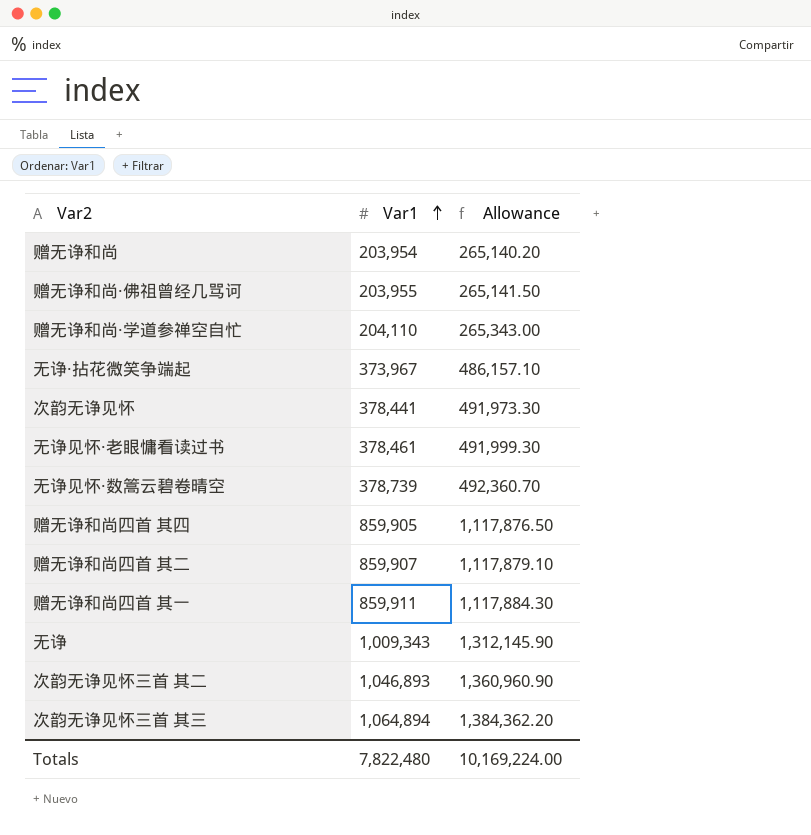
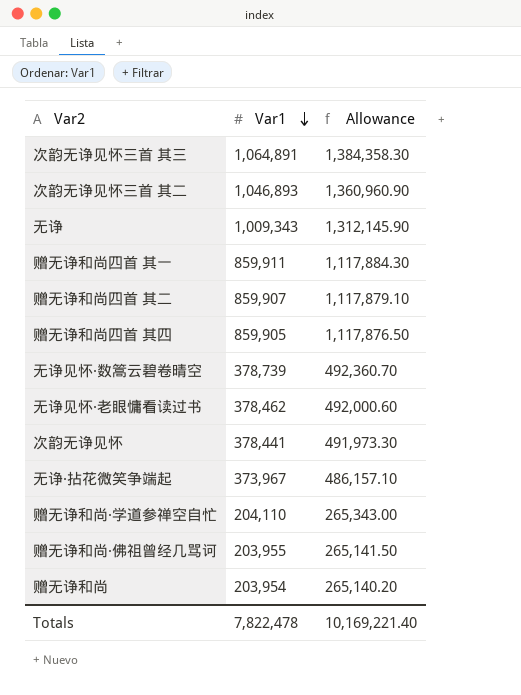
row order: Var1 ascending -> Var1 descending
次韵无诤见怀三首 其三 | Var1: 1,064,894 -> 1,064,891
次韵无诤见怀三首 其三 | Allowance: 1,384,362.20 -> 1,384,358.30
无诤见怀·老眼慵看读过书 | Var1: 378,461 -> 378,462
无诤见怀·老眼慵看读过书 | Allowance: 491,999.30 -> 492,000.60
Totals | Var1: 7,822,480 -> 7,822,478
Totals | Allowance: 10,169,224.00 -> 10,169,221.40

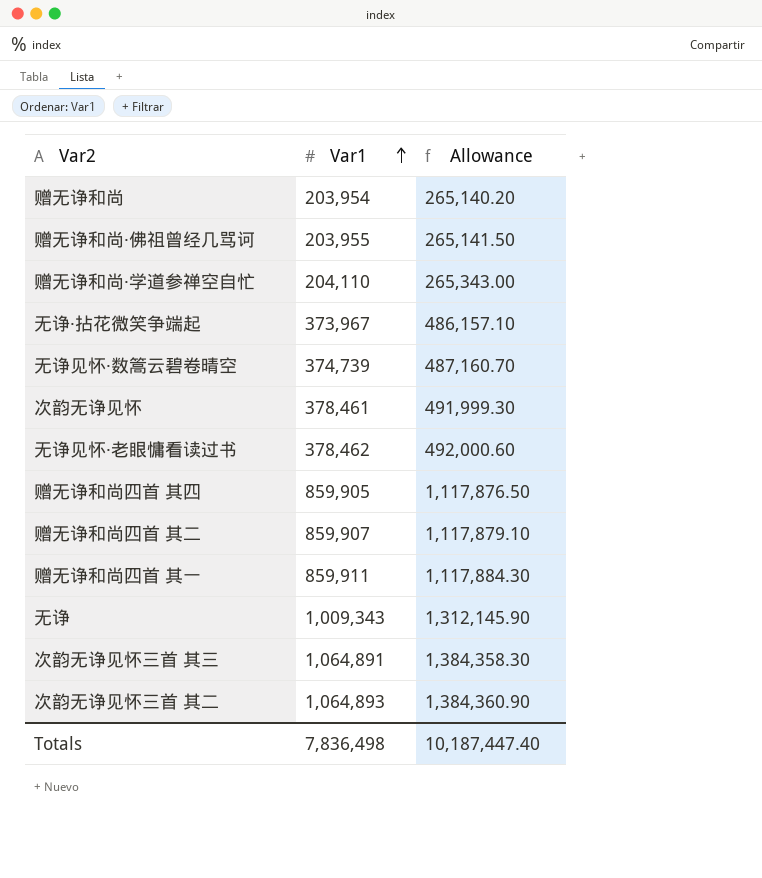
row order: Var1 descending -> Var1 ascending
无诤见怀·数篙云碧卷晴空 | Var1: 378,739 -> 374,739
无诤见怀·数篙云碧卷晴空 | Allowance: 492,360.70 -> 487,160.70
次韵无诤见怀 | Var1: 378,441 -> 378,461
次韵无诤见怀 | Allowance: 491,973.30 -> 491,999.30
次韵无诤见怀三首 其二 | Var1: 1,046,893 -> 1,064,893
次韵无诤见怀三首 其二 | Allowance: 1,360,960.90 -> 1,384,360.90
Totals | Var1: 7,822,478 -> 7,836,498
Totals | Allowance: 10,169,221.40 -> 10,187,447.40

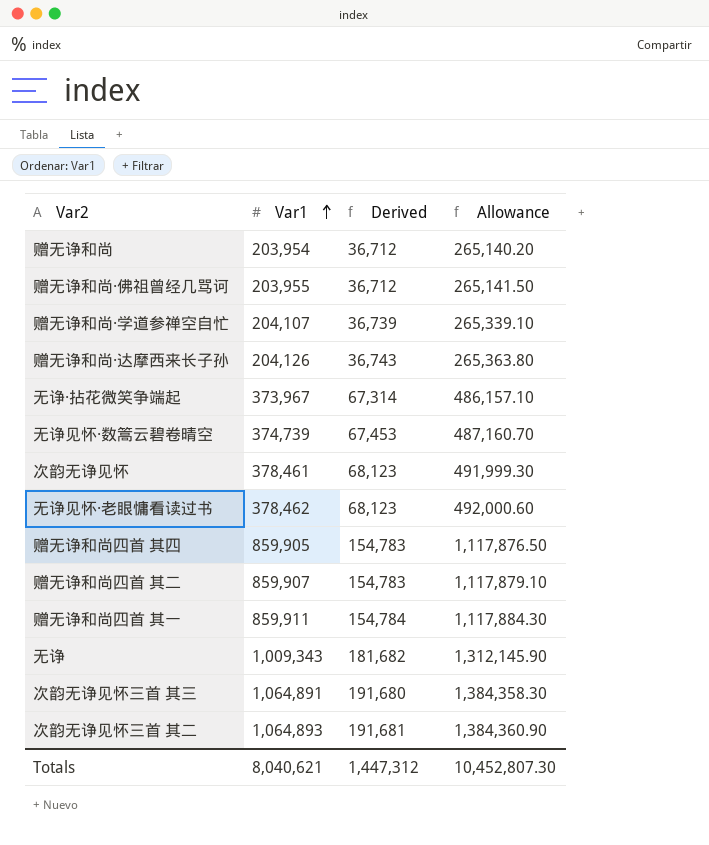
column Derived | formula: none -> [Var1] * 0.18
赠无诤和尚·学道参禅空自忙 | Var1: 204,110 -> 204,107
赠无诤和尚·学道参禅空自忙 | Allowance: 265,343.00 -> 265,339.10
row 赠无诤和尚·达摩西来长子孙: none -> 204,126 | 36,743 | 265,363.80
Totals | Var1: 7,836,498 -> 8,040,621
Totals | Allowance: 10,187,447.40 -> 10,452,807.30

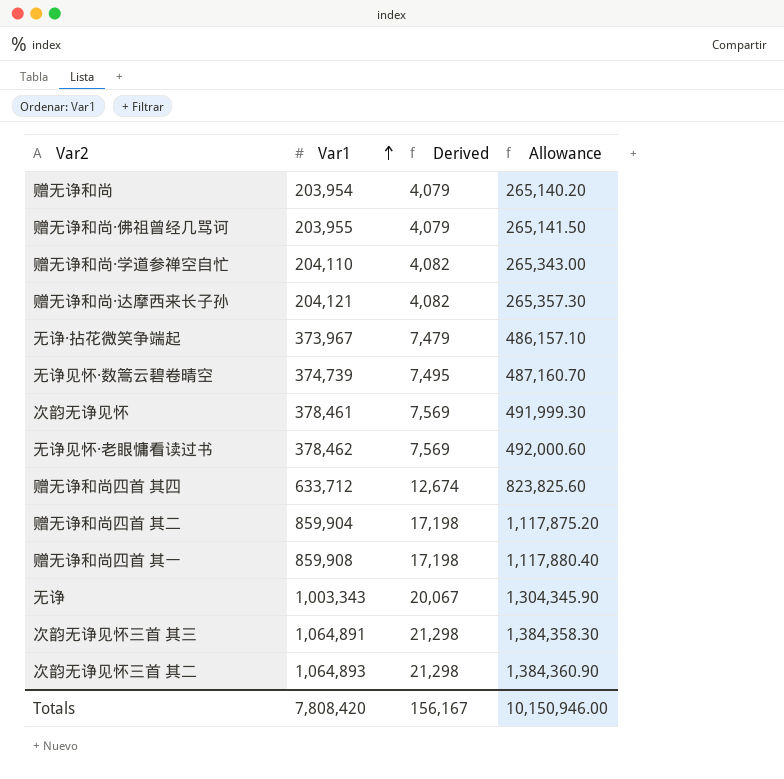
column Derived | formula: [Var1] * 0.18 -> [Var1] * 0.02
赠无诤和尚·学道参禅空自忙 | Var1: 204,107 -> 204,110
赠无诤和尚·学道参禅空自忙 | Allowance: 265,339.10 -> 265,343.00
赠无诤和尚·达摩西来长子孙 | Var1: 204,126 -> 204,121
赠无诤和尚·达摩西来长子孙 | Allowance: 265,363.80 -> 265,357.30
赠无诤和尚四首 其四 | Var1: 859,905 -> 633,712
赠无诤和尚四首 其四 | Allowance: 1,117,876.50 -> 823,825.60
赠无诤和尚四首 其二 | Var1: 859,907 -> 859,904
赠无诤和尚四首 其二 | Allowance: 1,117,879.10 -> 1,117,875.20
赠无诤和尚四首 其一 | Var1: 859,911 -> 859,908
赠无诤和尚四首 其一 | Allowance: 1,117,884.30 -> 1,117,880.40
无诤 | Var1: 1,009,343 -> 1,003,343
无诤 | Allowance: 1,312,145.90 -> 1,304,345.90
Totals | Var1: 8,040,621 -> 7,808,420
Totals | Derived: 1,447,312 -> 156,167
Totals | Allowance: 10,452,807.30 -> 10,150,946.00

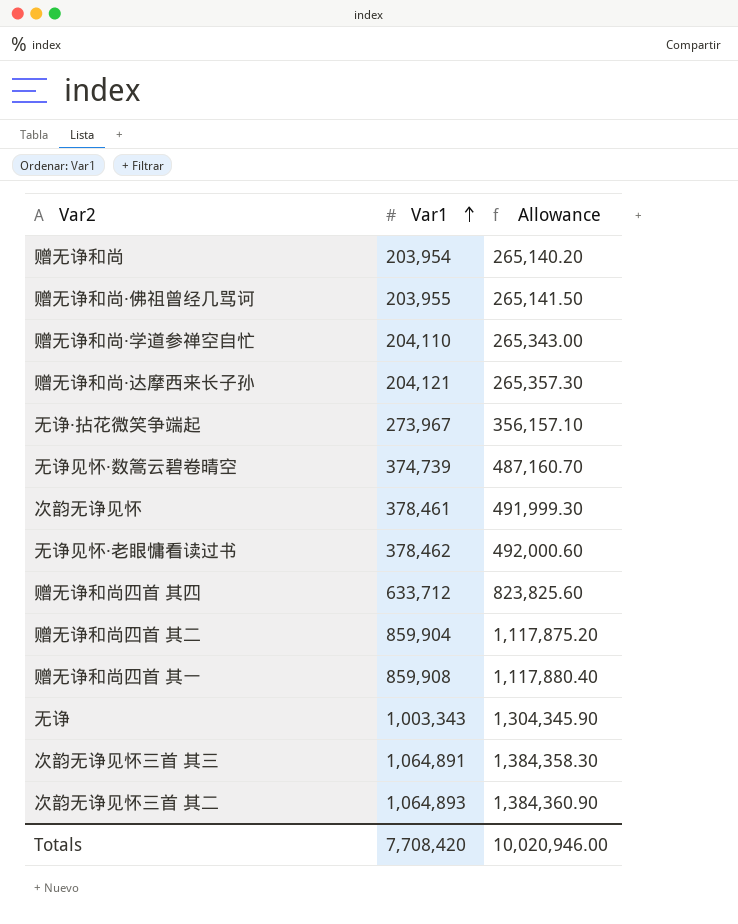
column Derived | formula: [Var1] * 0.02 -> none
无诤·拈花微笑争端起 | Var1: 373,967 -> 273,967
无诤·拈花微笑争端起 | Allowance: 486,157.10 -> 356,157.10
Totals | Var1: 7,808,420 -> 7,708,420
Totals | Allowance: 10,150,946.00 -> 10,020,946.00

